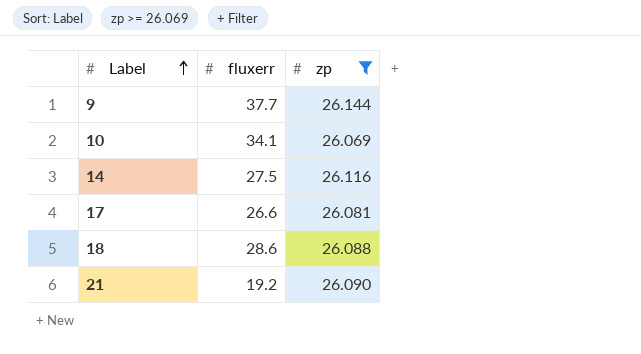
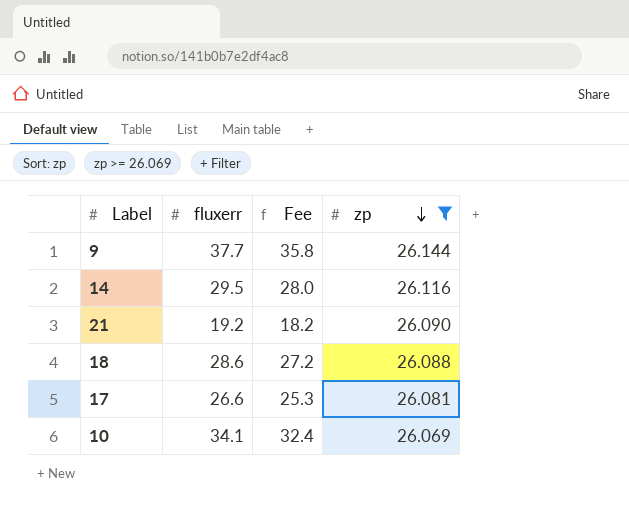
row order: Label ascending -> zp descending
column Fee | formula: none -> [fluxerr] * 0.95
14 | fluxerr: 27.5 -> 29.5

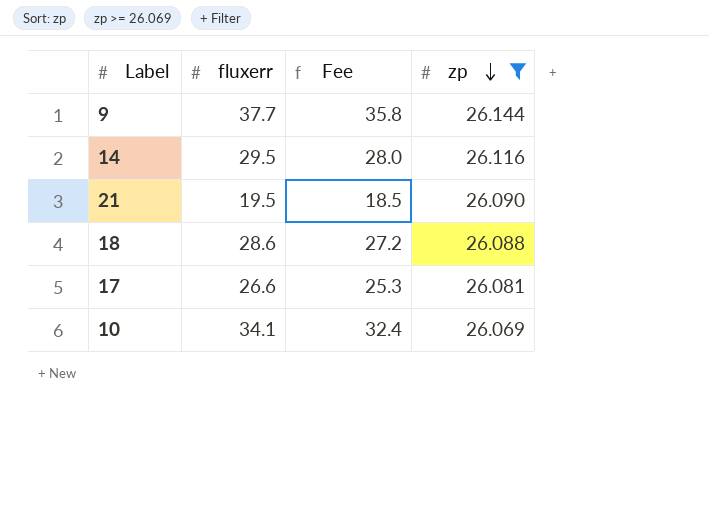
21 | fluxerr: 19.2 -> 19.5
21 | Fee: 18.2 -> 18.5

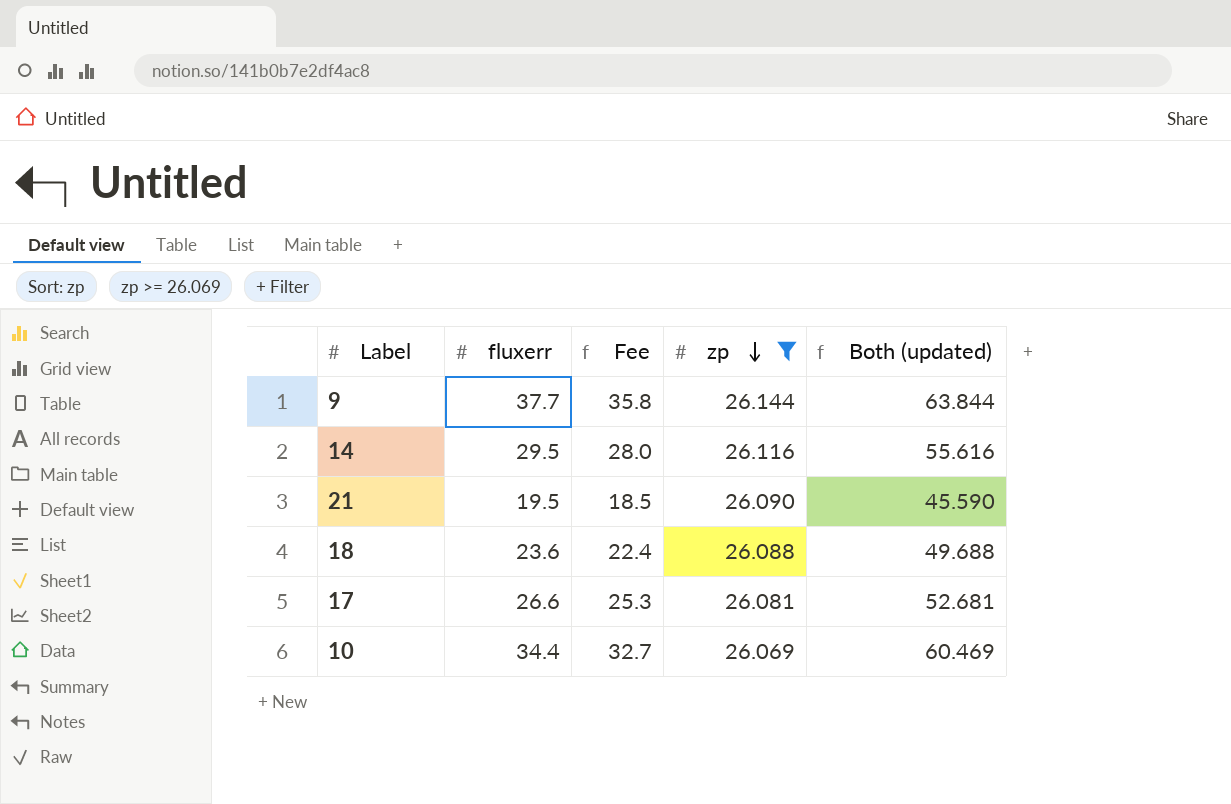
column Both (updated) | formula: none -> [fluxerr] + [zp]
18 | fluxerr: 28.6 -> 23.6
18 | Fee: 27.2 -> 22.4
10 | fluxerr: 34.1 -> 34.4
10 | Fee: 32.4 -> 32.7

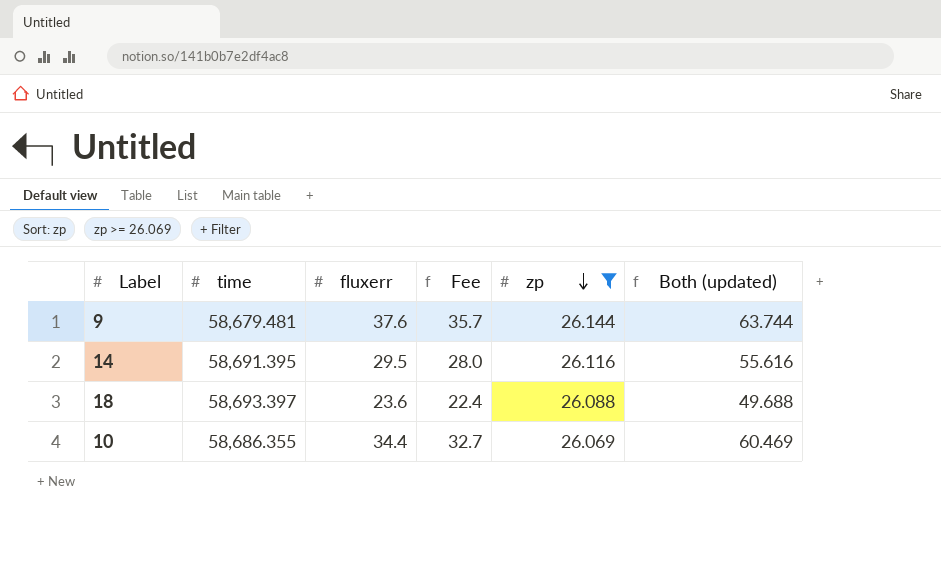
column time | position: none -> 2
row 21: 19.5 | 18.5 | 26.090 | 45.590 -> none
row 17: 26.6 | 25.3 | 26.081 | 52.681 -> none
9 | fluxerr: 37.7 -> 37.6
9 | Fee: 35.8 -> 35.7
9 | Both (updated): 63.844 -> 63.744

